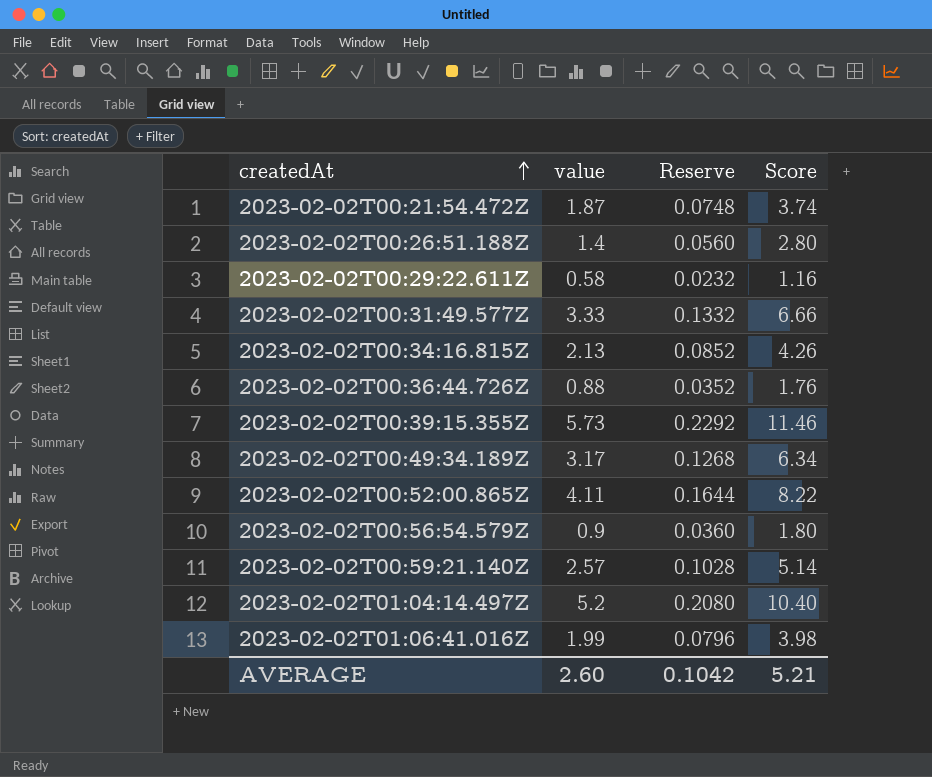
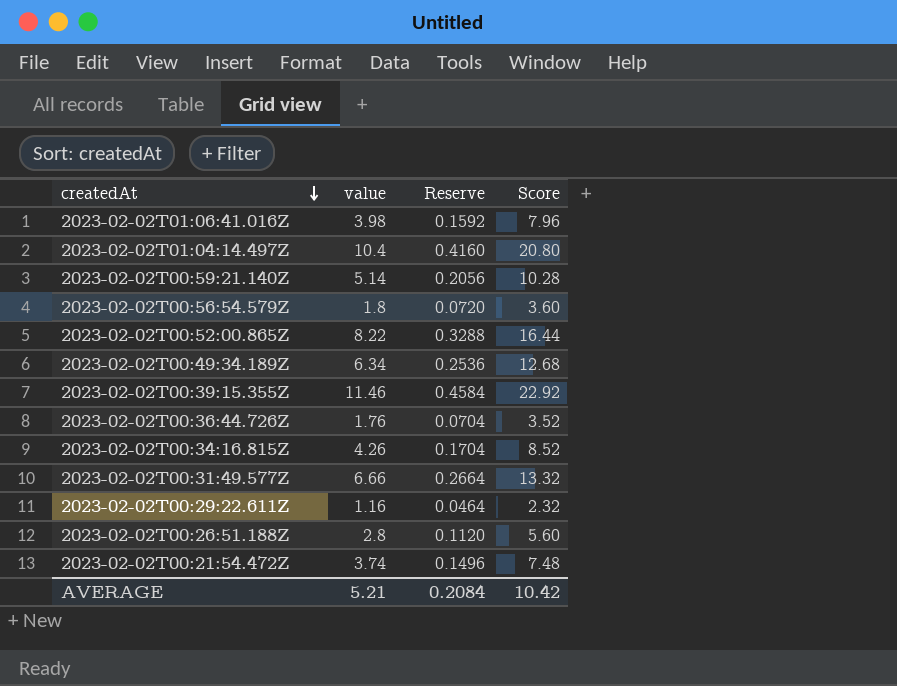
row order: createdAt ascending -> createdAt descending
2023-02-02T01:06:41.016Z | value: 1.99 -> 3.98
2023-02-02T01:06:41.016Z | Reserve: 0.0796 -> 0.1592
2023-02-02T01:06:41.016Z | Score: 3.98 -> 7.96
2023-02-02T01:04:14.497Z | value: 5.2 -> 10.4
2023-02-02T01:04:14.497Z | Reserve: 0.2080 -> 0.4160
2023-02-02T01:04:14.497Z | Score: 10.40 -> 20.80
2023-02-02T00:59:21.140Z | value: 2.57 -> 5.14
2023-02-02T00:59:21.140Z | Reserve: 0.1028 -> 0.2056
2023-02-02T00:59:21.140Z | Score: 5.14 -> 10.28
2023-02-02T00:56:54.579Z | value: 0.9 -> 1.8
2023-02-02T00:56:54.579Z | Reserve: 0.0360 -> 0.0720
2023-02-02T00:56:54.579Z | Score: 1.80 -> 3.60
2023-02-02T00:52:00.865Z | value: 4.11 -> 8.22
2023-02-02T00:52:00.865Z | Reserve: 0.1644 -> 0.3288
2023-02-02T00:52:00.865Z | Score: 8.22 -> 16.44
2023-02-02T00:49:34.189Z | value: 3.17 -> 6.34
2023-02-02T00:49:34.189Z | Reserve: 0.1268 -> 0.2536
2023-02-02T00:49:34.189Z | Score: 6.34 -> 12.68
2023-02-02T00:39:15.355Z | value: 5.73 -> 11.46
2023-02-02T00:39:15.355Z | Reserve: 0.2292 -> 0.4584
2023-02-02T00:39:15.355Z | Score: 11.46 -> 22.92
2023-02-02T00:36:44.726Z | value: 0.88 -> 1.76
2023-02-02T00:36:44.726Z | Reserve: 0.0352 -> 0.0704
2023-02-02T00:36:44.726Z | Score: 1.76 -> 3.52
2023-02-02T00:34:16.815Z | value: 2.13 -> 4.26
2023-02-02T00:34:16.815Z | Reserve: 0.0852 -> 0.1704
2023-02-02T00:34:16.815Z | Score: 4.26 -> 8.52
2023-02-02T00:31:49.577Z | value: 3.33 -> 6.66
2023-02-02T00:31:49.577Z | Reserve: 0.1332 -> 0.2664
2023-02-02T00:31:49.577Z | Score: 6.66 -> 13.32
2023-02-02T00:29:22.611Z | value: 0.58 -> 1.16
2023-02-02T00:29:22.611Z | Reserve: 0.0232 -> 0.0464
2023-02-02T00:29:22.611Z | Score: 1.16 -> 2.32
2023-02-02T00:26:51.188Z | value: 1.4 -> 2.8
2023-02-02T00:26:51.188Z | Reserve: 0.0560 -> 0.1120
2023-02-02T00:26:51.188Z | Score: 2.80 -> 5.60
2023-02-02T00:21:54.472Z | value: 1.87 -> 3.74
2023-02-02T00:21:54.472Z | Reserve: 0.0748 -> 0.1496
2023-02-02T00:21:54.472Z | Score: 3.74 -> 7.48
AVERAGE | value: 2.60 -> 5.21
AVERAGE | Reserve: 0.1042 -> 0.2084
AVERAGE | Score: 5.21 -> 10.42

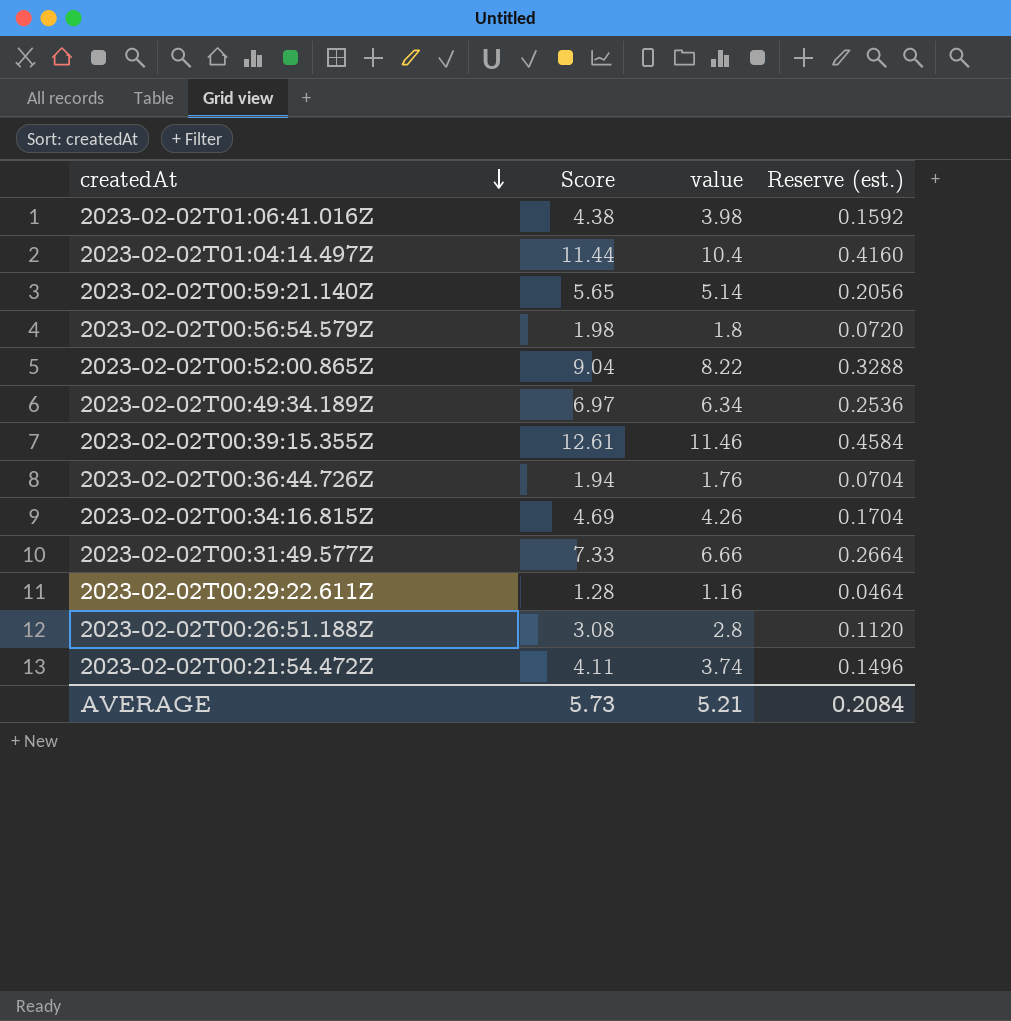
column Score | formula: [value] * 2 -> [value] * 1.1
column Score | position: 4 -> 2
column name: Reserve -> Reserve (est.)
AVERAGE | Score: 10.42 -> 5.73

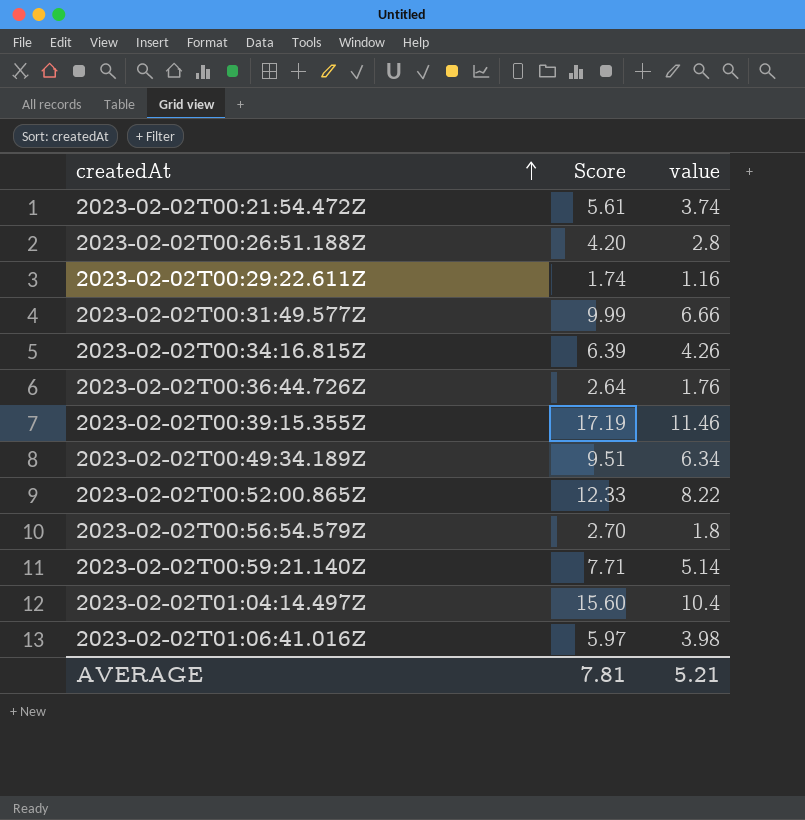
row order: createdAt descending -> createdAt ascending
column Reserve (est.) | formula: [value] * 0.04 -> none
column Score | formula: [value] * 1.1 -> [value] * 1.5
AVERAGE | Score: 5.73 -> 7.81

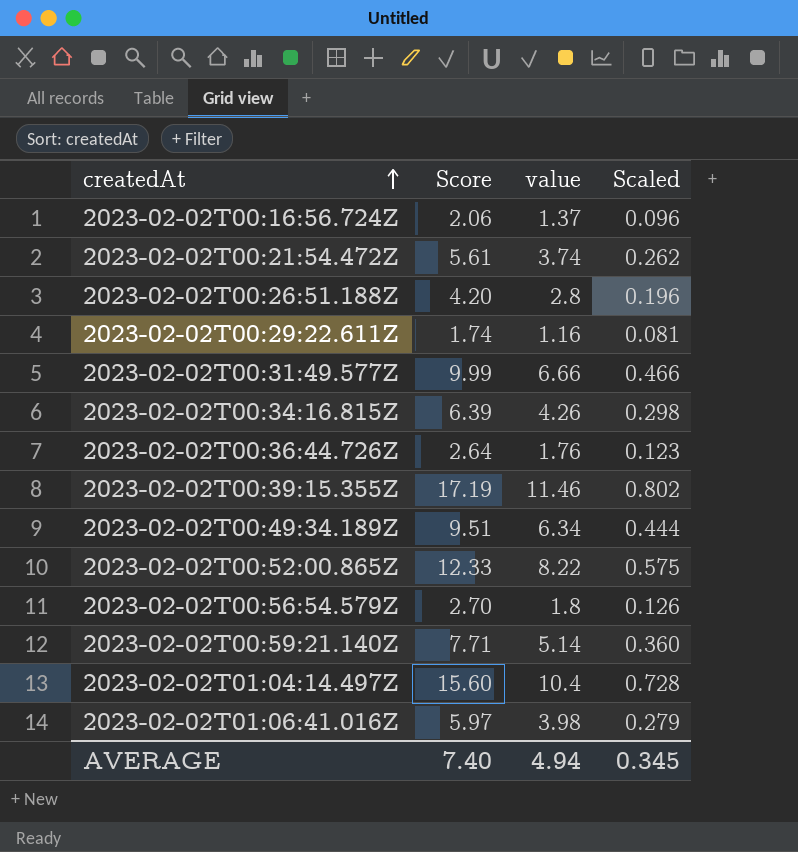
column Scaled | formula: none -> [value] * 0.07
row 2023-02-02T00:16:56.724Z: none -> 2.06 | 1.37 | 0.096
AVERAGE | Score: 7.81 -> 7.40
AVERAGE | value: 5.21 -> 4.94

